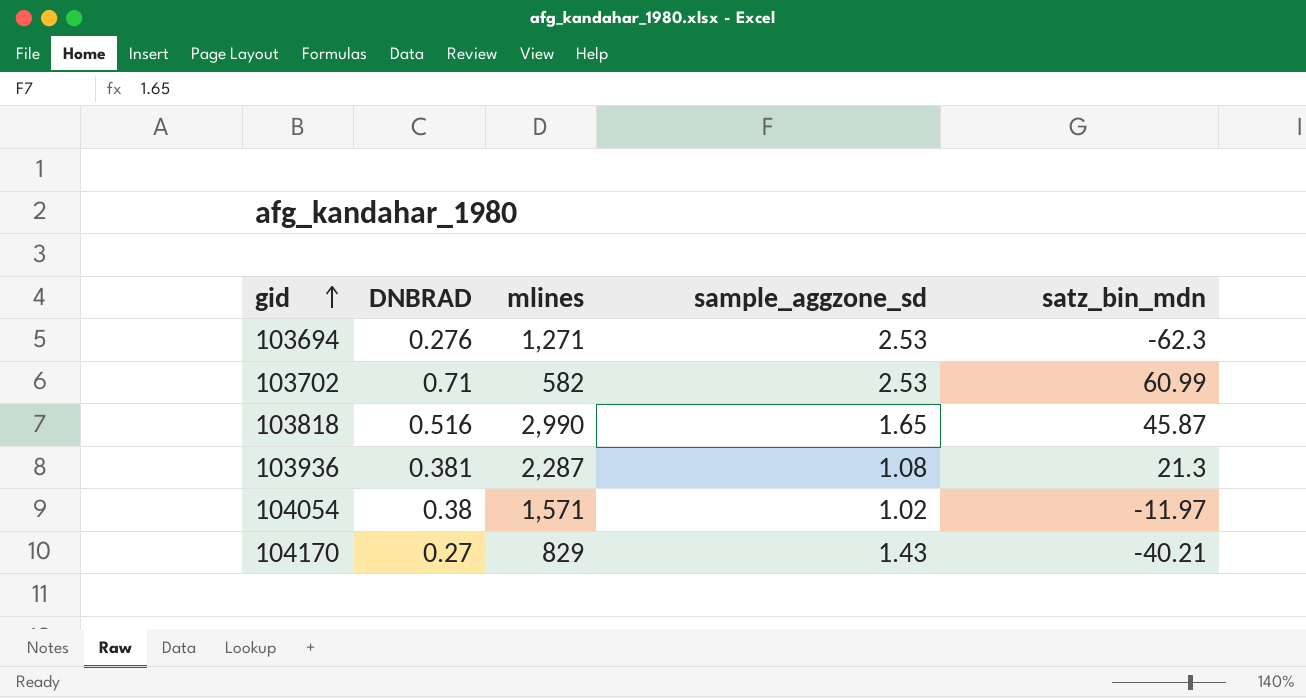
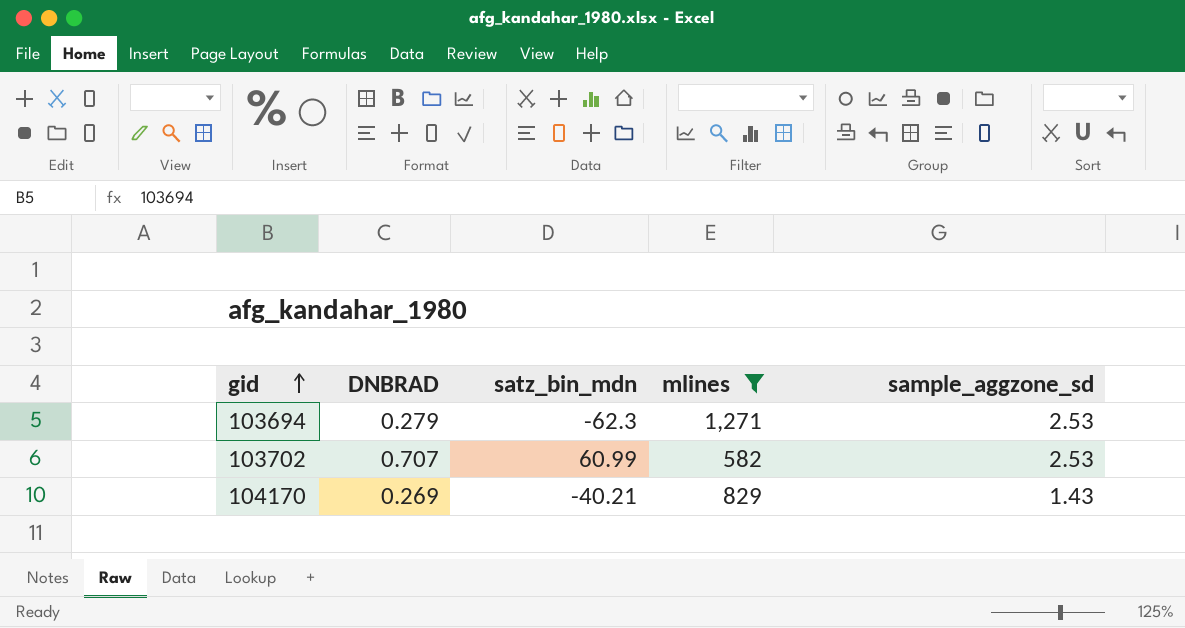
filter: none -> mlines <= 1,271
column satz_bin_mdn | position: 5 -> 3
103694 | DNBRAD: 0.276 -> 0.279
103702 | DNBRAD: 0.71 -> 0.707
104170 | DNBRAD: 0.27 -> 0.269

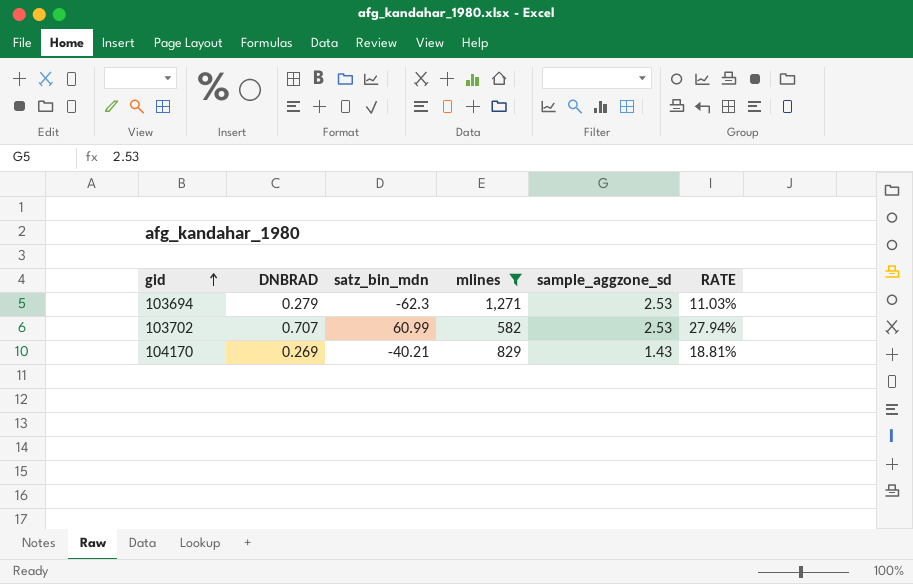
column RATE | formula: none -> [DNBRAD] / [sample_aggzone_sd]

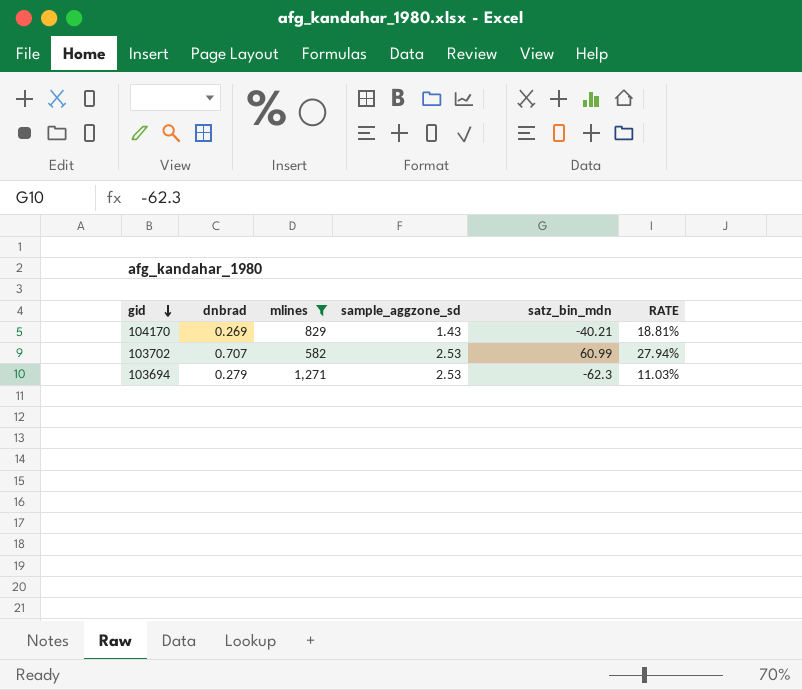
row order: gid ascending -> gid descending
column name: DNBRAD -> dnbrad
column satz_bin_mdn | position: 3 -> 5

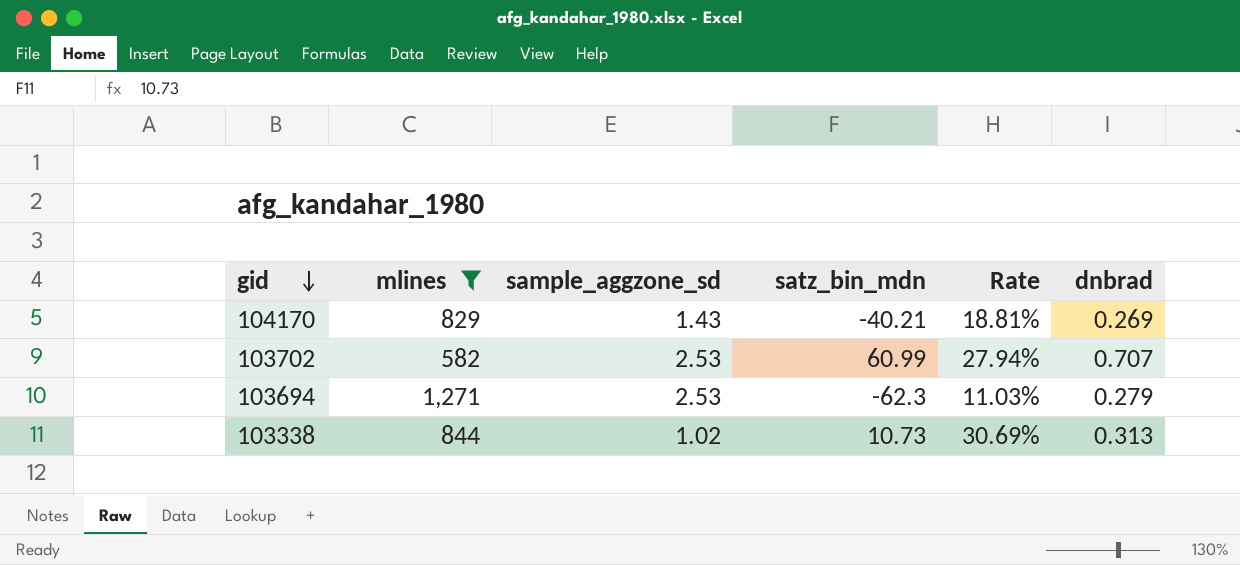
column name: RATE -> Rate
column dnbrad | position: 2 -> 6
row 103338: none -> 844 | 1.02 | 10.73 | 30.69% | 0.313

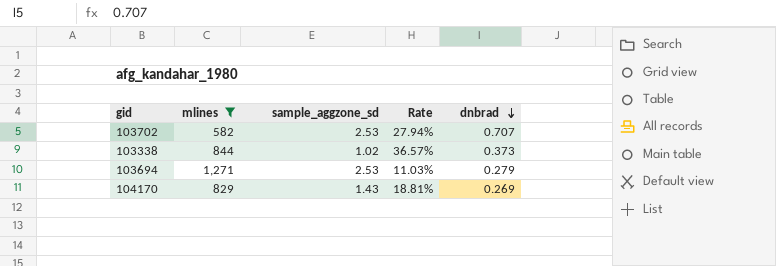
row order: gid descending -> dnbrad descending
column satz_bin_mdn | position: 4 -> none
103338 | Rate: 30.69% -> 36.57%
103338 | dnbrad: 0.313 -> 0.373

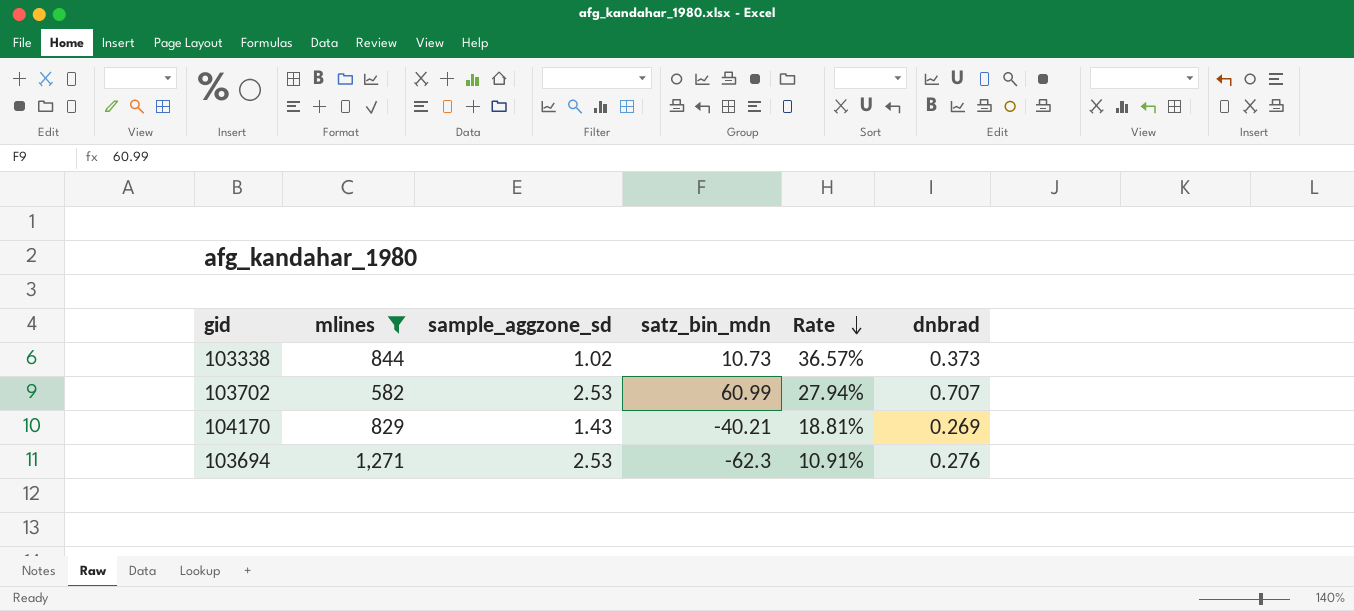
row order: dnbrad descending -> Rate descending
column satz_bin_mdn | position: none -> 4
103694 | Rate: 11.03% -> 10.91%
103694 | dnbrad: 0.279 -> 0.276

